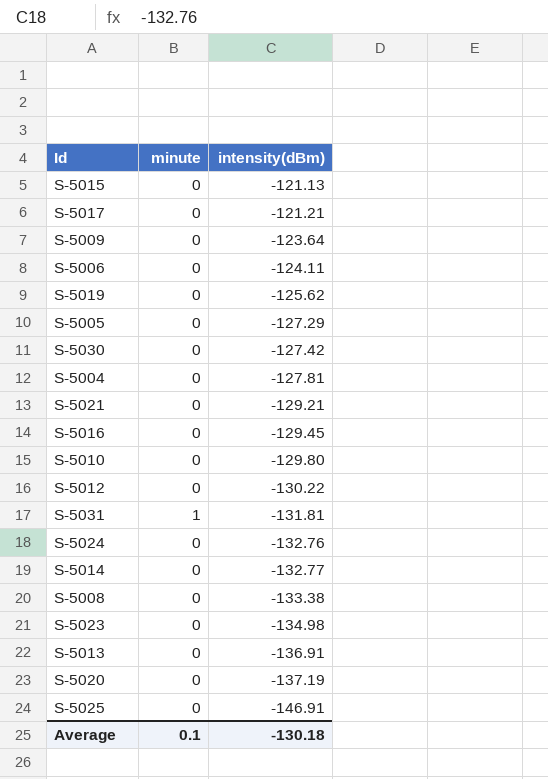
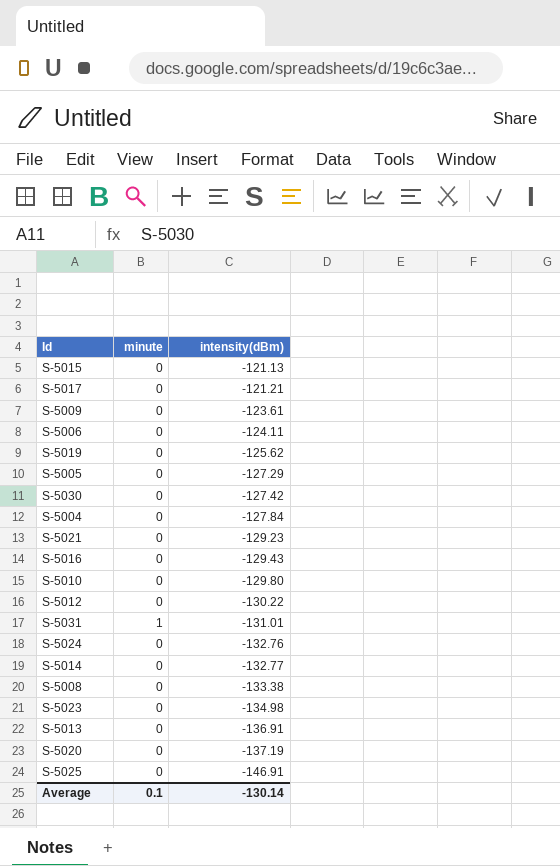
S-5009 | intensity(dBm): -123.64 -> -123.61
S-5004 | intensity(dBm): -127.81 -> -127.84
S-5021 | intensity(dBm): -129.21 -> -129.23
S-5016 | intensity(dBm): -129.45 -> -129.43
S-5031 | intensity(dBm): -131.81 -> -131.01
Average | intensity(dBm): -130.18 -> -130.14

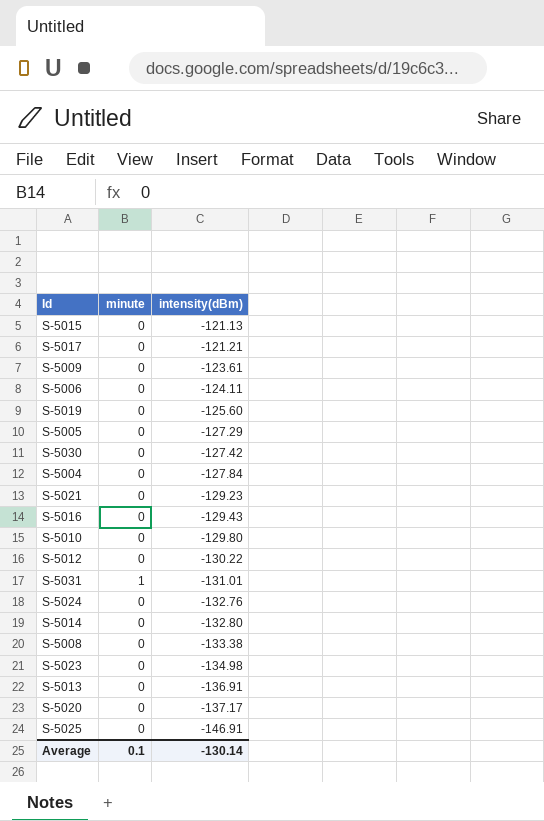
S-5019 | intensity(dBm): -125.62 -> -125.60
S-5014 | intensity(dBm): -132.77 -> -132.80
S-5020 | intensity(dBm): -137.19 -> -137.17

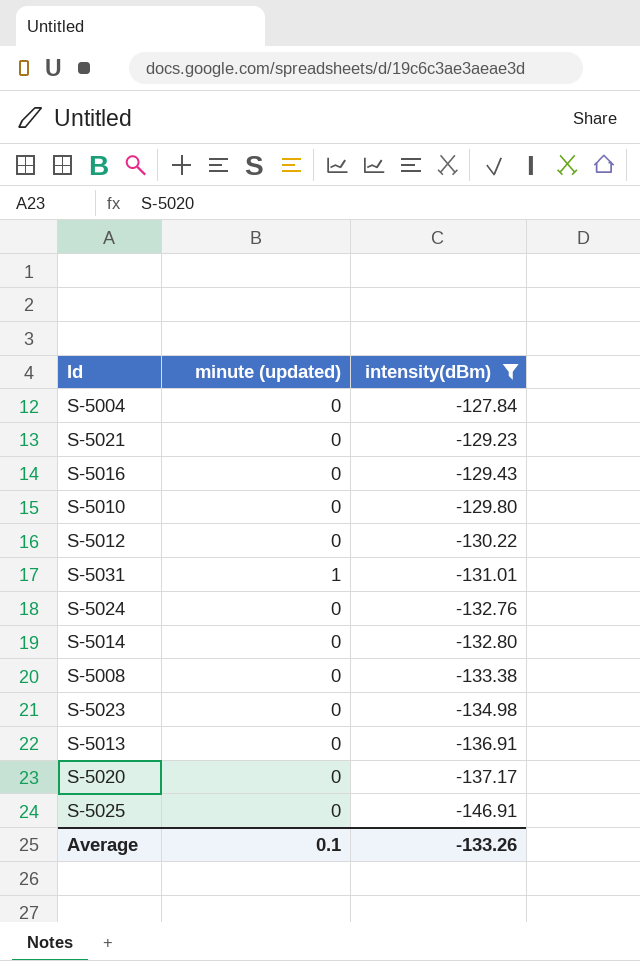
filter: none -> intensity(dBm) <= -127.84
column name: minute -> minute (updated)
Average | intensity(dBm): -130.14 -> -133.26

